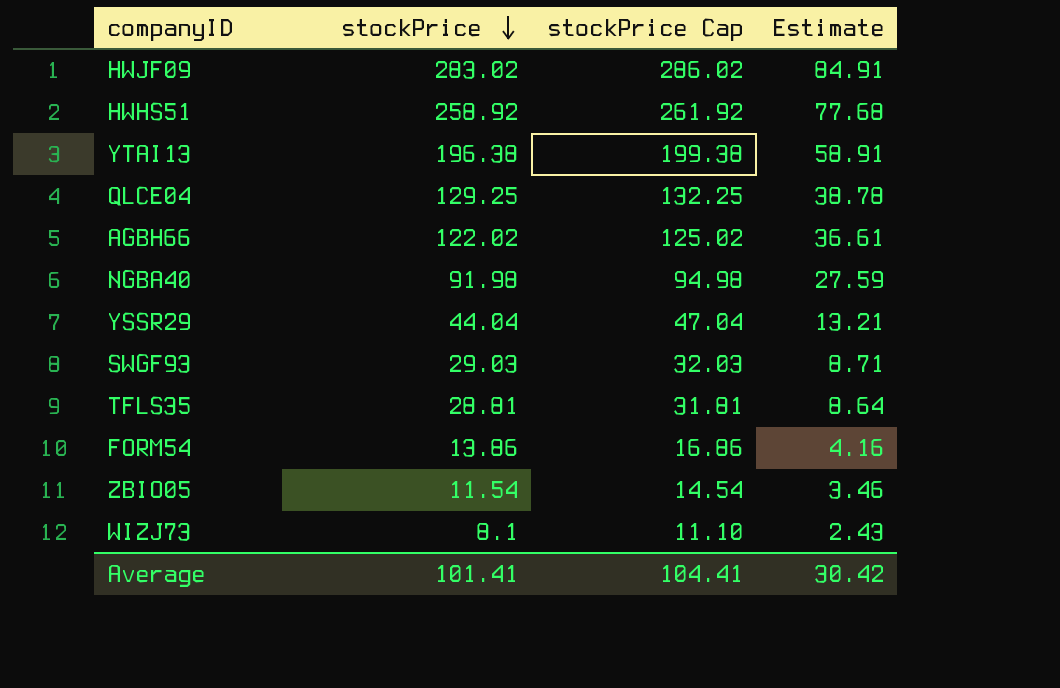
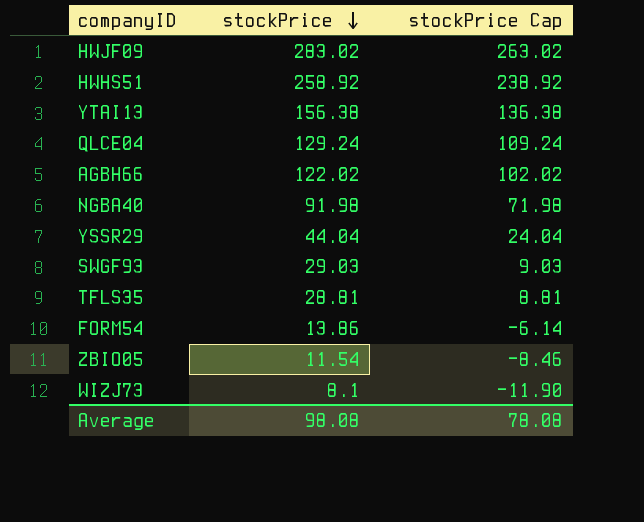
column Estimate | formula: [stockPrice] * 0.3 -> none
column stockPrice Cap | formula: [stockPrice] + 3 -> [stockPrice] - 20
YTAI13 | stockPrice: 196.38 -> 156.38
QLCE04 | stockPrice: 129.25 -> 129.24
Average | stockPrice: 101.41 -> 98.08
Average | stockPrice Cap: 104.41 -> 78.08

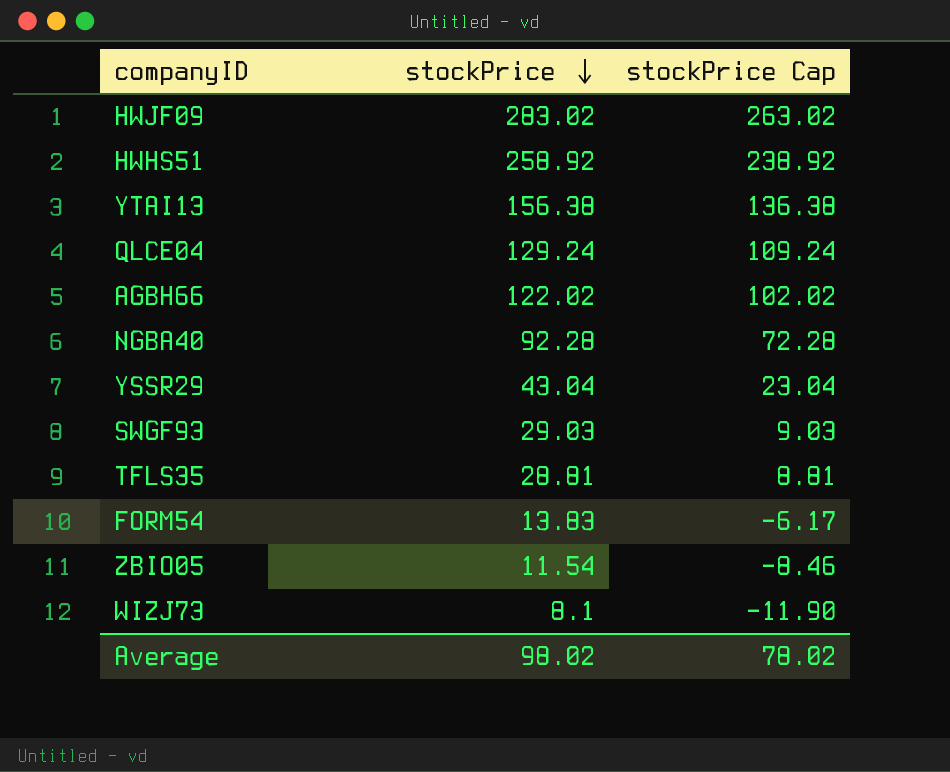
NGBA40 | stockPrice: 91.98 -> 92.28
NGBA40 | stockPrice Cap: 71.98 -> 72.28
YSSR29 | stockPrice: 44.04 -> 43.04
YSSR29 | stockPrice Cap: 24.04 -> 23.04
FORM54 | stockPrice: 13.86 -> 13.83
FORM54 | stockPrice Cap: -6.14 -> -6.17
Average | stockPrice: 98.08 -> 98.02
Average | stockPrice Cap: 78.08 -> 78.02

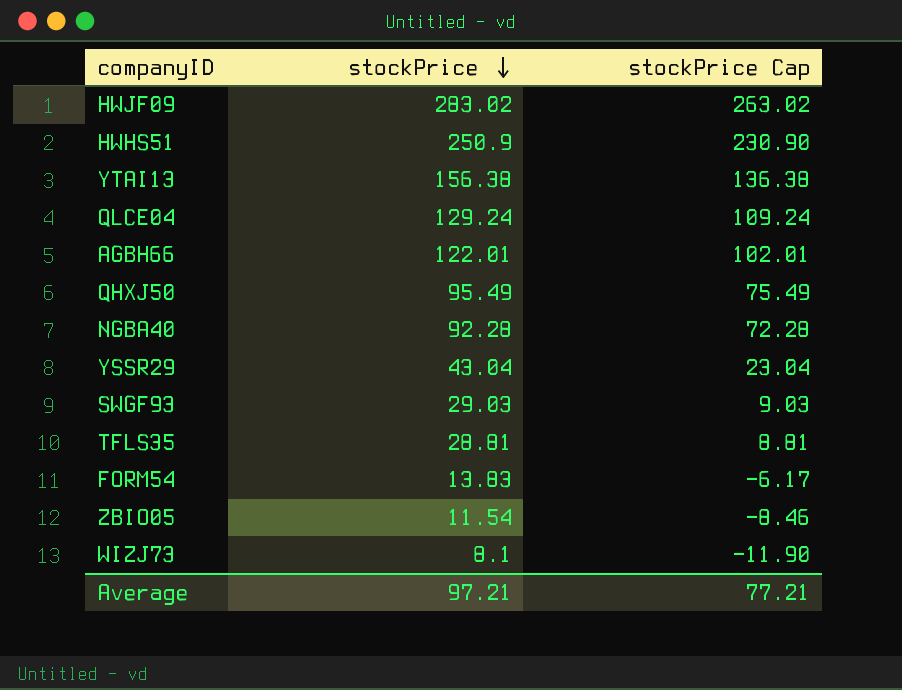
HWHS51 | stockPrice: 258.92 -> 250.9
HWHS51 | stockPrice Cap: 238.92 -> 230.90
AGBH66 | stockPrice: 122.02 -> 122.01
AGBH66 | stockPrice Cap: 102.02 -> 102.01
row QHXJ50: none -> 95.49 | 75.49
Average | stockPrice: 98.02 -> 97.21
Average | stockPrice Cap: 78.02 -> 77.21

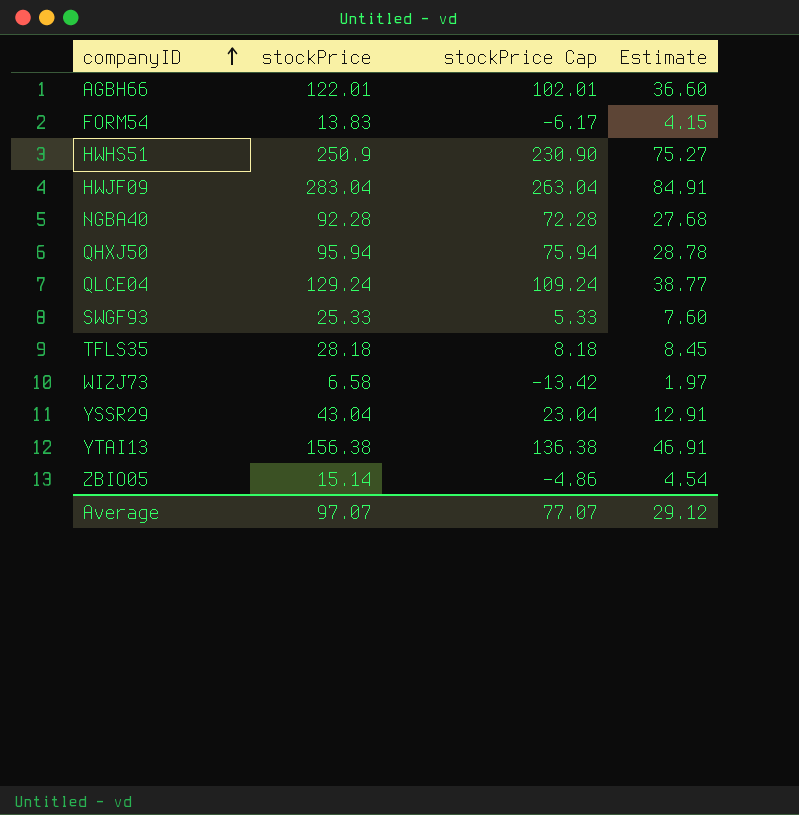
row order: stockPrice descending -> companyID ascending
column Estimate | formula: none -> [stockPrice] * 0.3
HWJF09 | stockPrice: 283.02 -> 283.04
HWJF09 | stockPrice Cap: 263.02 -> 263.04
QHXJ50 | stockPrice: 95.49 -> 95.94
QHXJ50 | stockPrice Cap: 75.49 -> 75.94
SWGF93 | stockPrice: 29.03 -> 25.33
SWGF93 | stockPrice Cap: 9.03 -> 5.33
TFLS35 | stockPrice: 28.81 -> 28.18
TFLS35 | stockPrice Cap: 8.81 -> 8.18
WIZJ73 | stockPrice: 8.1 -> 6.58
WIZJ73 | stockPrice Cap: -11.90 -> -13.42
ZBIO05 | stockPrice: 11.54 -> 15.14
ZBIO05 | stockPrice Cap: -8.46 -> -4.86
Average | stockPrice: 97.21 -> 97.07
Average | stockPrice Cap: 77.21 -> 77.07

